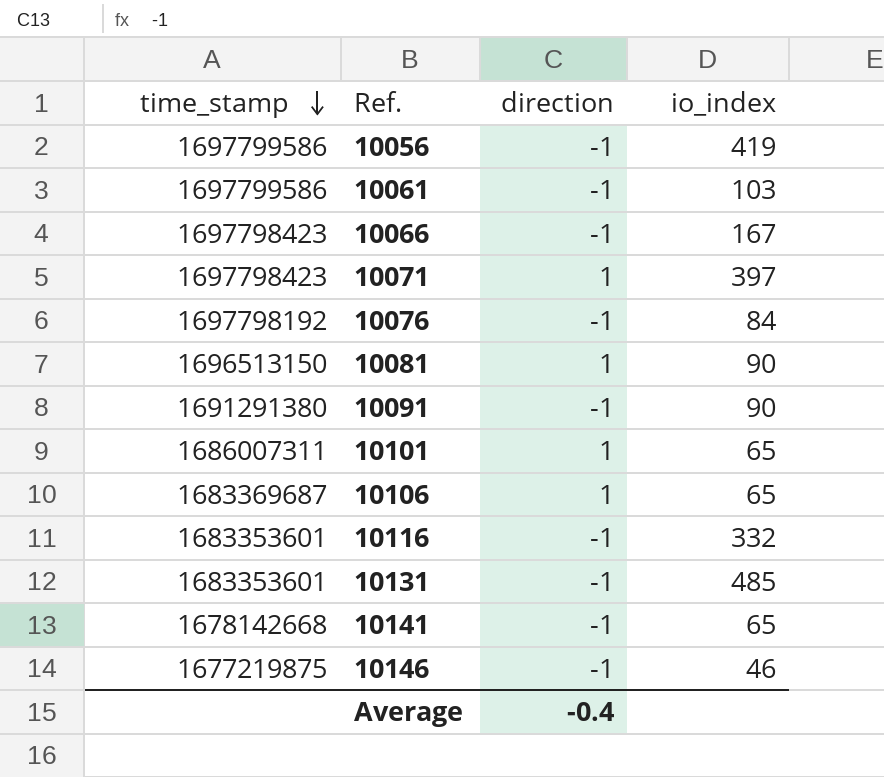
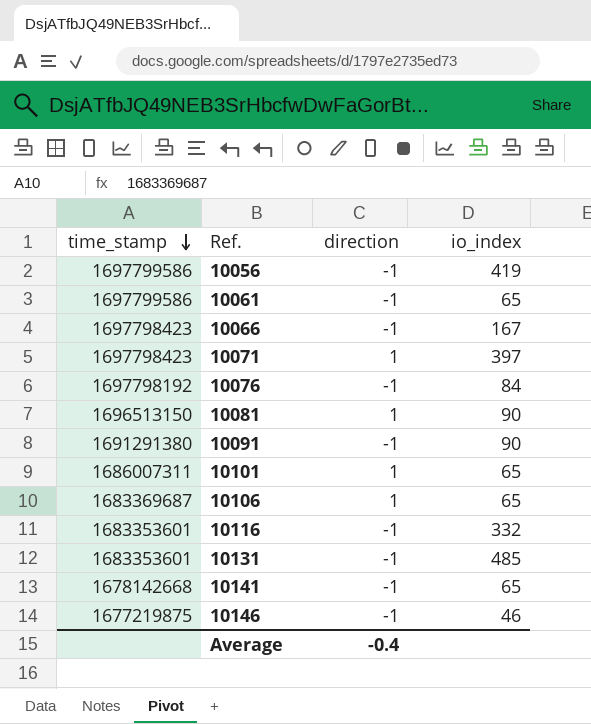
10061 | io_index: 103 -> 65

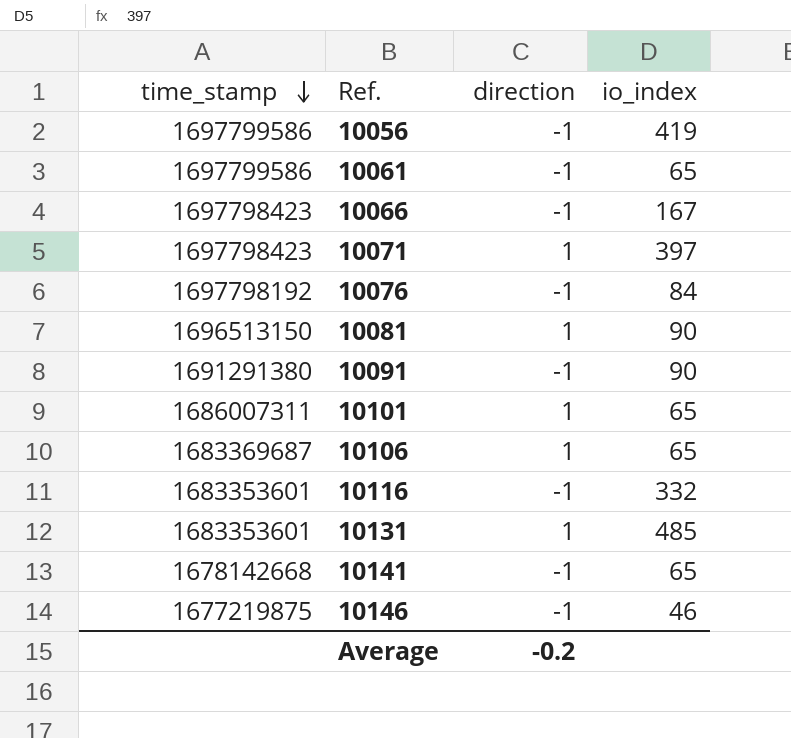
10131 | direction: -1 -> 1
Average | direction: -0.4 -> -0.2

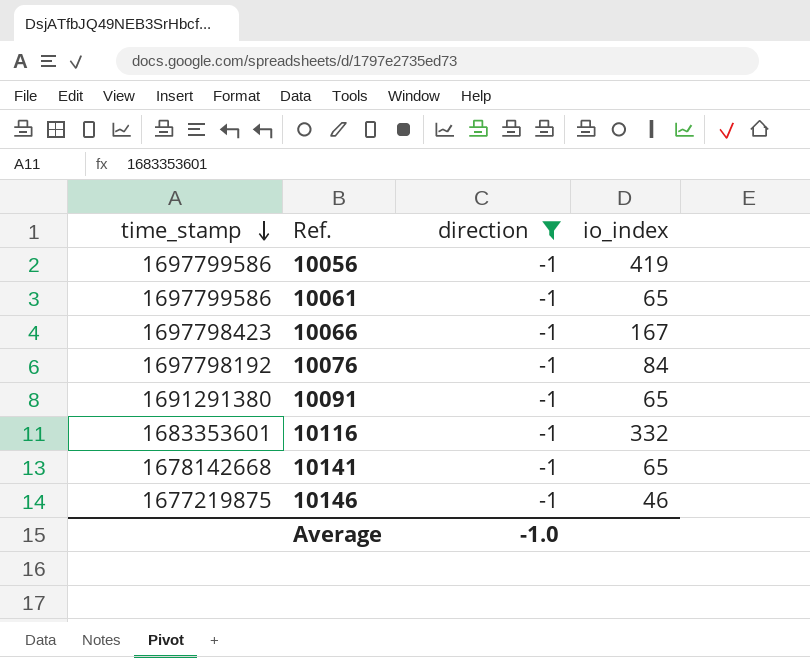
filter: none -> direction = -1
10091 | io_index: 90 -> 65
Average | direction: -0.2 -> -1.0

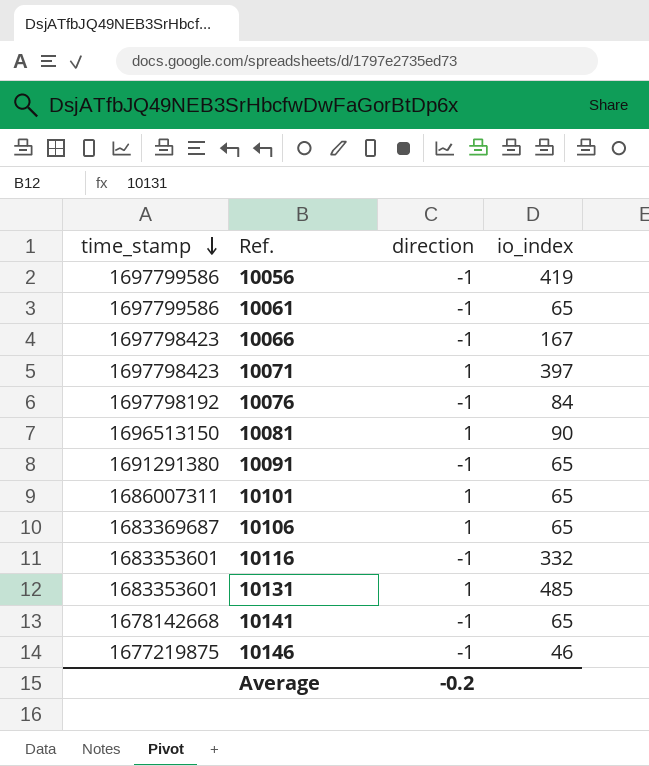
filter: direction = -1 -> none
Average | direction: -1.0 -> -0.2

